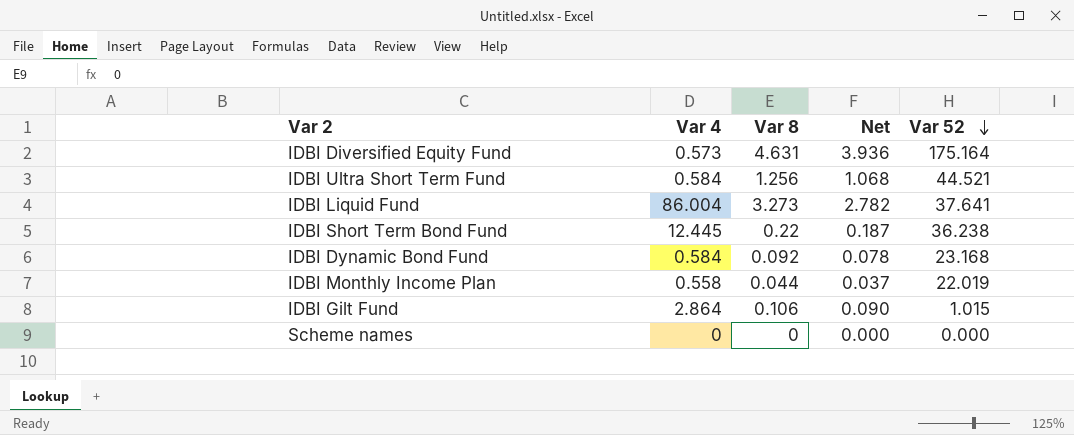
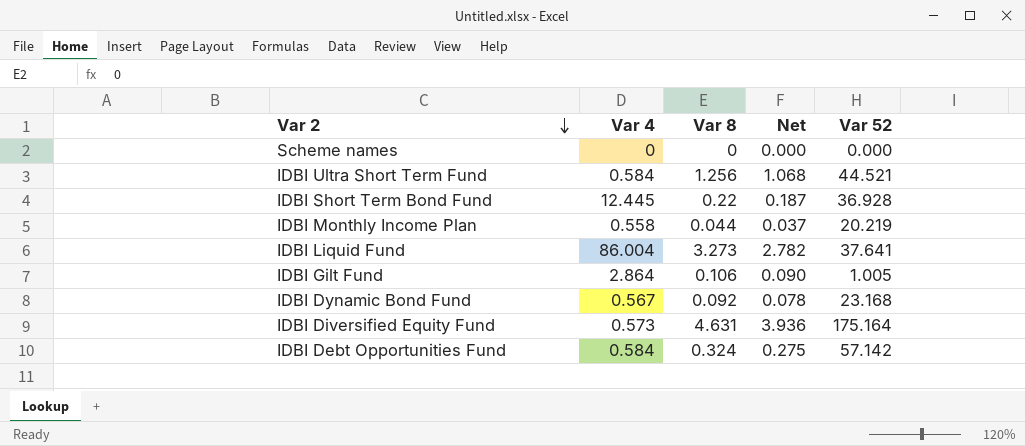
row order: Var 52 descending -> Var 2 descending
IDBI Short Term Bond Fund | Var 52: 36.238 -> 36.928
IDBI Monthly Income Plan | Var 52: 22.019 -> 20.219
IDBI Gilt Fund | Var 52: 1.015 -> 1.005
IDBI Dynamic Bond Fund | Var 4: 0.584 -> 0.567
row IDBI Debt Opportunities Fund: none -> 0.584 | 0.324 | 0.275 | 57.142

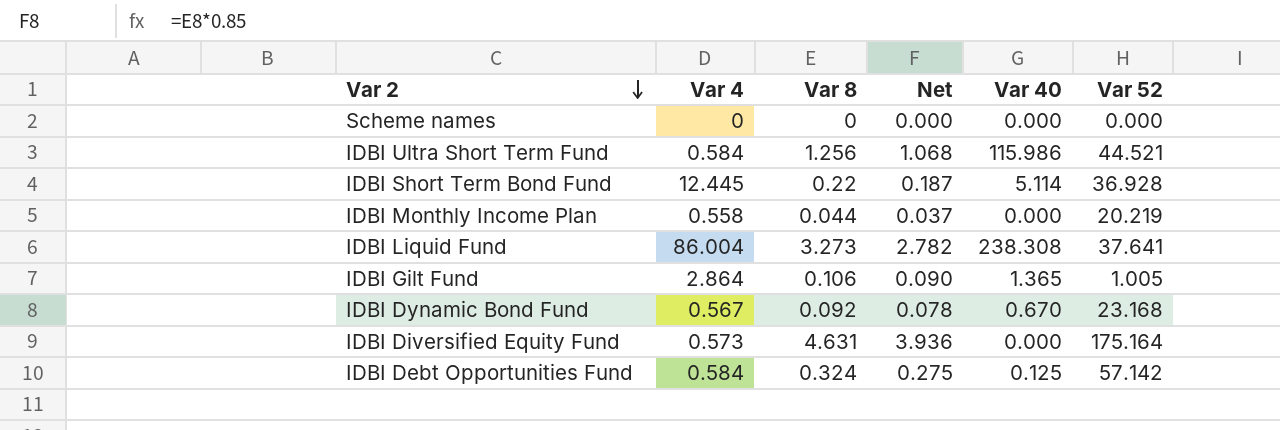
column Var 40 | position: none -> 5

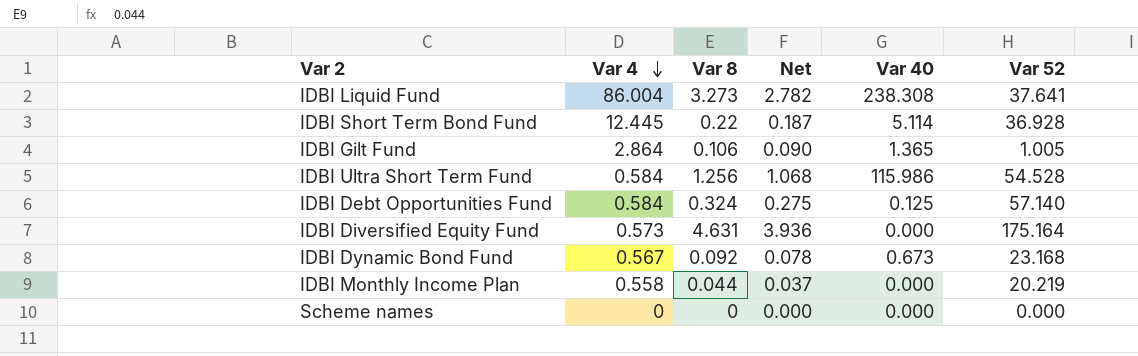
row order: Var 2 descending -> Var 4 descending
IDBI Ultra Short Term Fund | Var 52: 44.521 -> 54.528
IDBI Debt Opportunities Fund | Var 52: 57.142 -> 57.140
IDBI Dynamic Bond Fund | Var 40: 0.670 -> 0.673

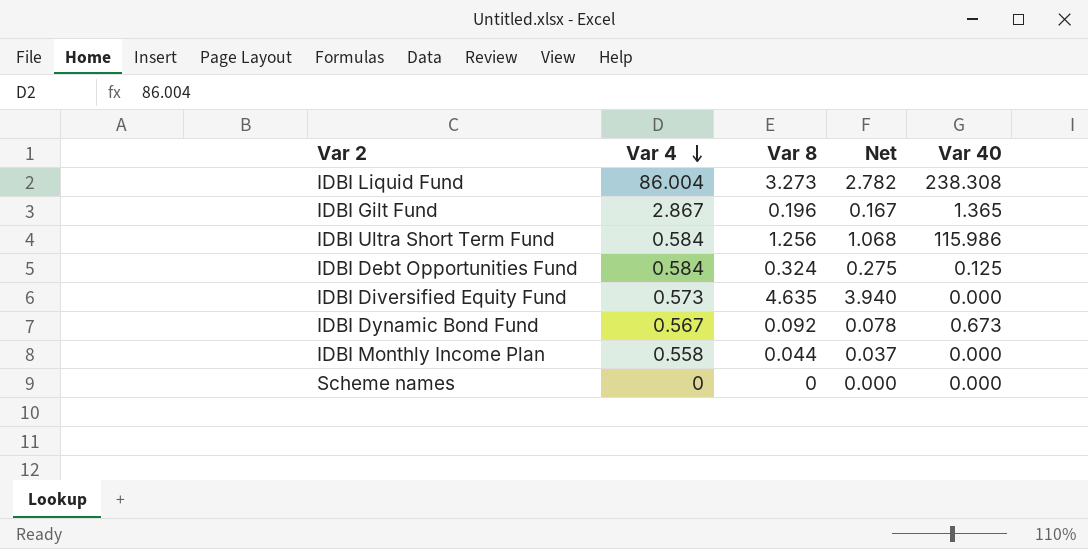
column Var 52 | position: 6 -> none
row IDBI Short Term Bond Fund: 12.445 | 0.22 | 0.187 | 5.114 | 36.928 -> none
IDBI Gilt Fund | Var 4: 2.864 -> 2.867
IDBI Gilt Fund | Var 8: 0.106 -> 0.196
IDBI Gilt Fund | Net: 0.090 -> 0.167
IDBI Diversified Equity Fund | Var 8: 4.631 -> 4.635
IDBI Diversified Equity Fund | Net: 3.936 -> 3.940

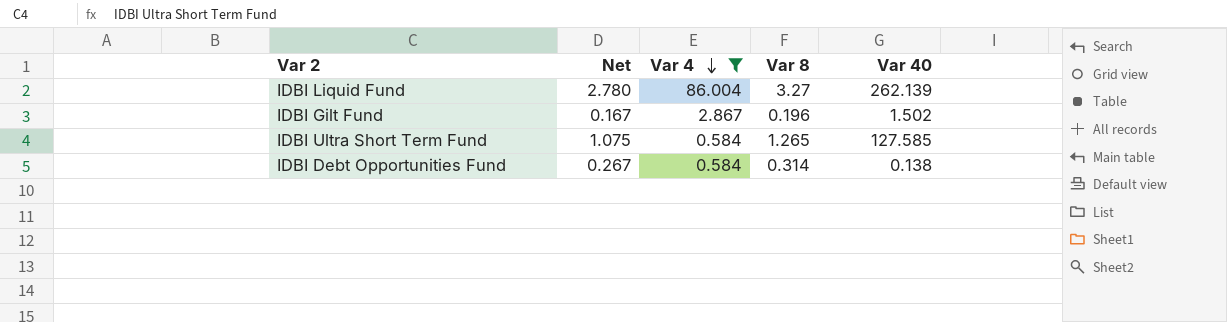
filter: none -> Var 4 >= 0.584
column Net | position: 4 -> 2
IDBI Liquid Fund | Net: 2.782 -> 2.780
IDBI Liquid Fund | Var 8: 3.273 -> 3.27
IDBI Liquid Fund | Var 40: 238.308 -> 262.139
IDBI Gilt Fund | Var 40: 1.365 -> 1.502
IDBI Ultra Short Term Fund | Net: 1.068 -> 1.075
IDBI Ultra Short Term Fund | Var 8: 1.256 -> 1.265
IDBI Ultra Short Term Fund | Var 40: 115.986 -> 127.585
IDBI Debt Opportunities Fund | Net: 0.275 -> 0.267
IDBI Debt Opportunities Fund | Var 8: 0.324 -> 0.314
IDBI Debt Opportunities Fund | Var 40: 0.125 -> 0.138

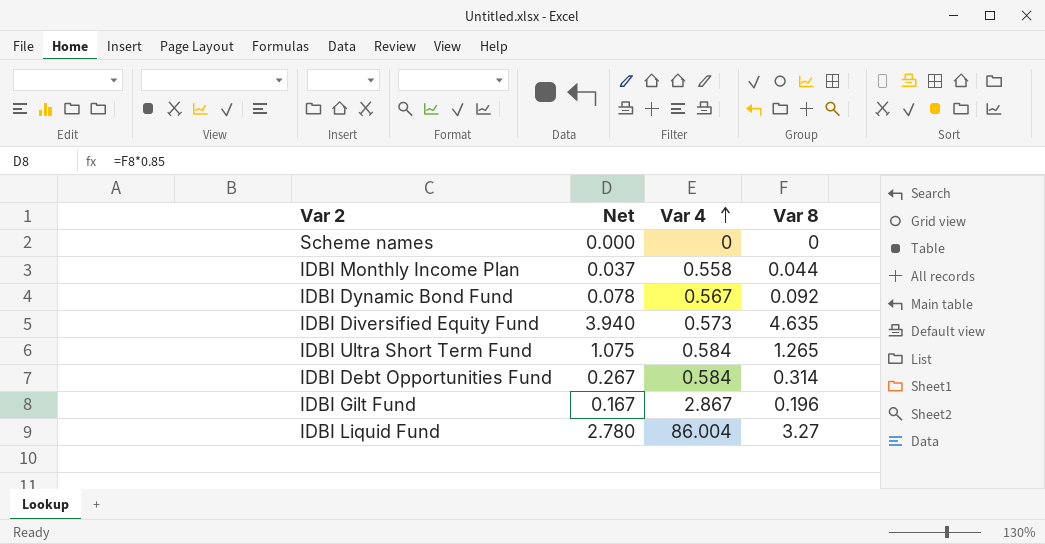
filter: Var 4 >= 0.584 -> none
row order: Var 4 descending -> Var 4 ascending
column Var 40 | position: 5 -> none

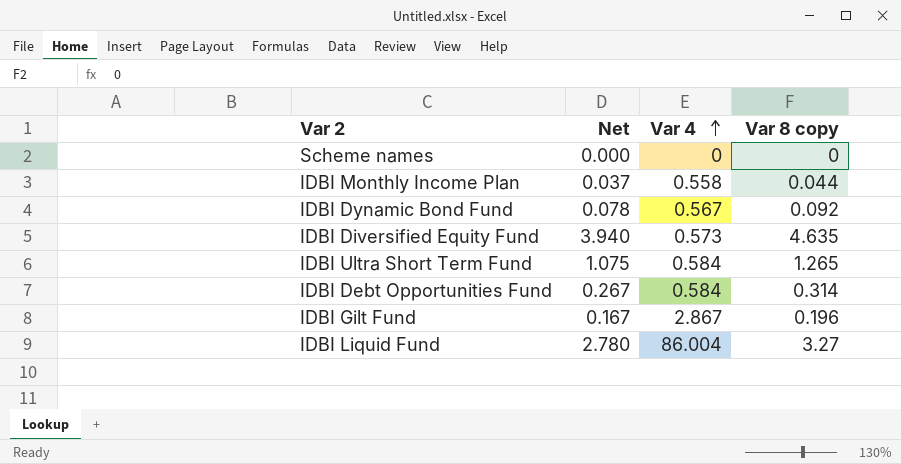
column name: Var 8 -> Var 8 copy

